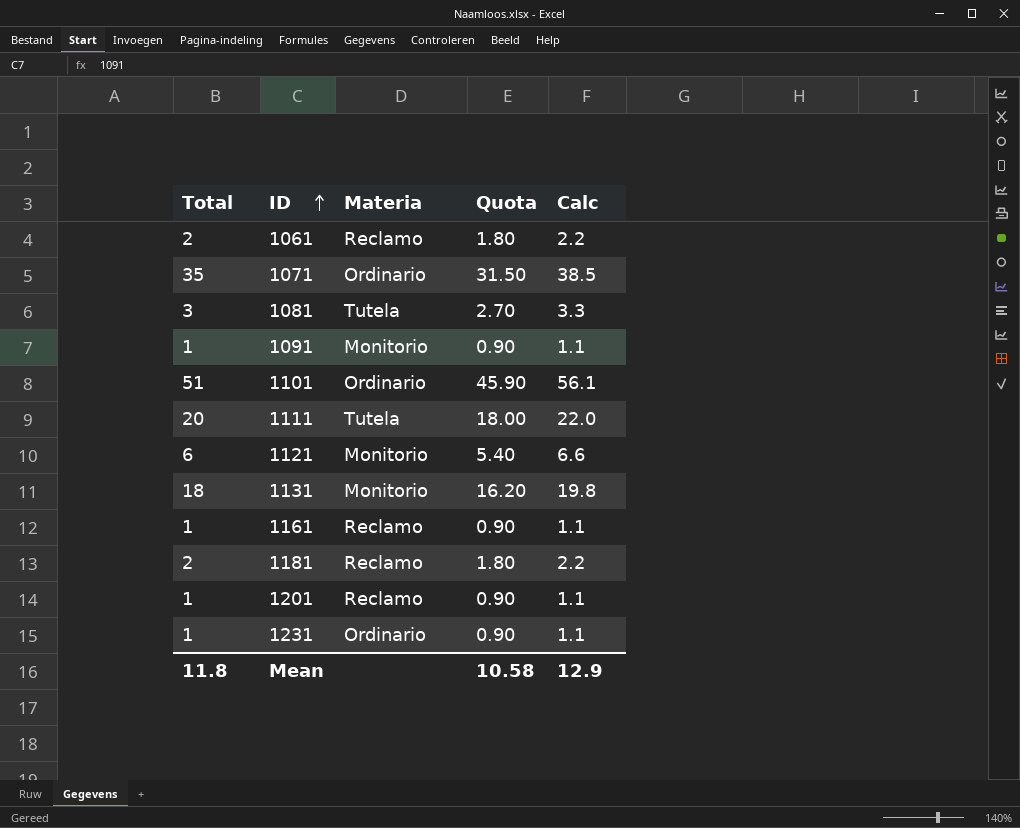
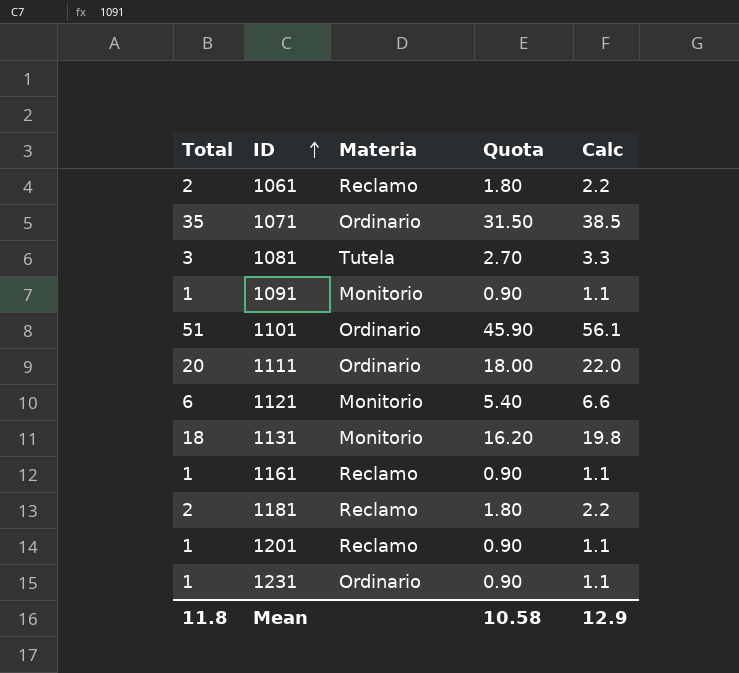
1111 | Materia: Tutela -> Ordinario

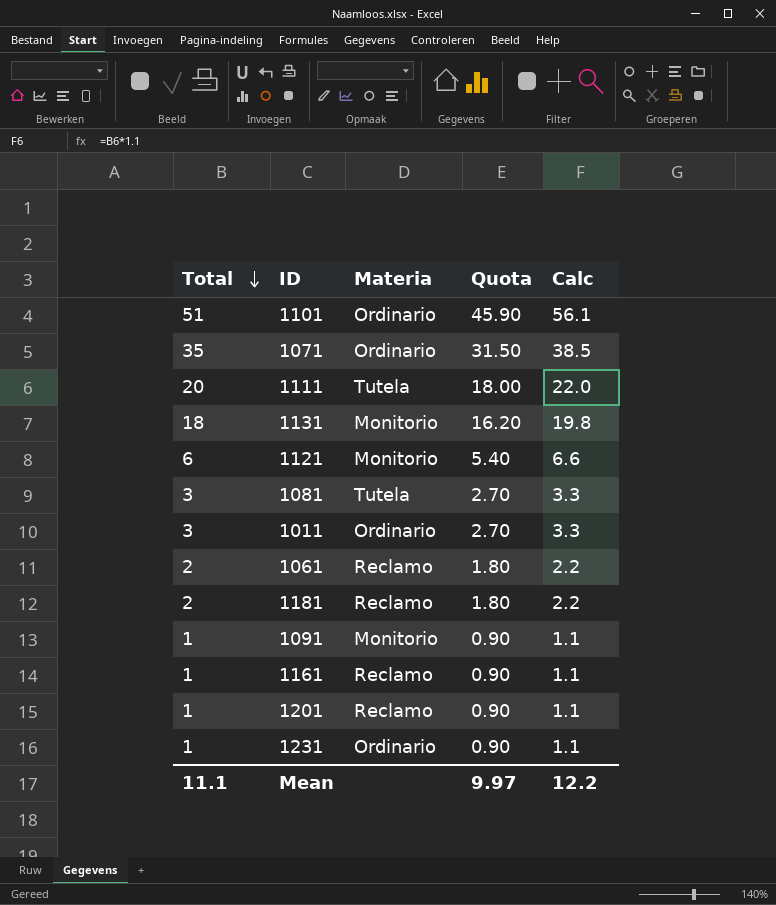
row order: ID ascending -> Total descending
1111 | Materia: Ordinario -> Tutela
row 1011: none -> 3 | Ordinario | 2.70 | 3.3
Mean | Total: 11.8 -> 11.1
Mean | Quota: 10.58 -> 9.97
Mean | Calc: 12.9 -> 12.2

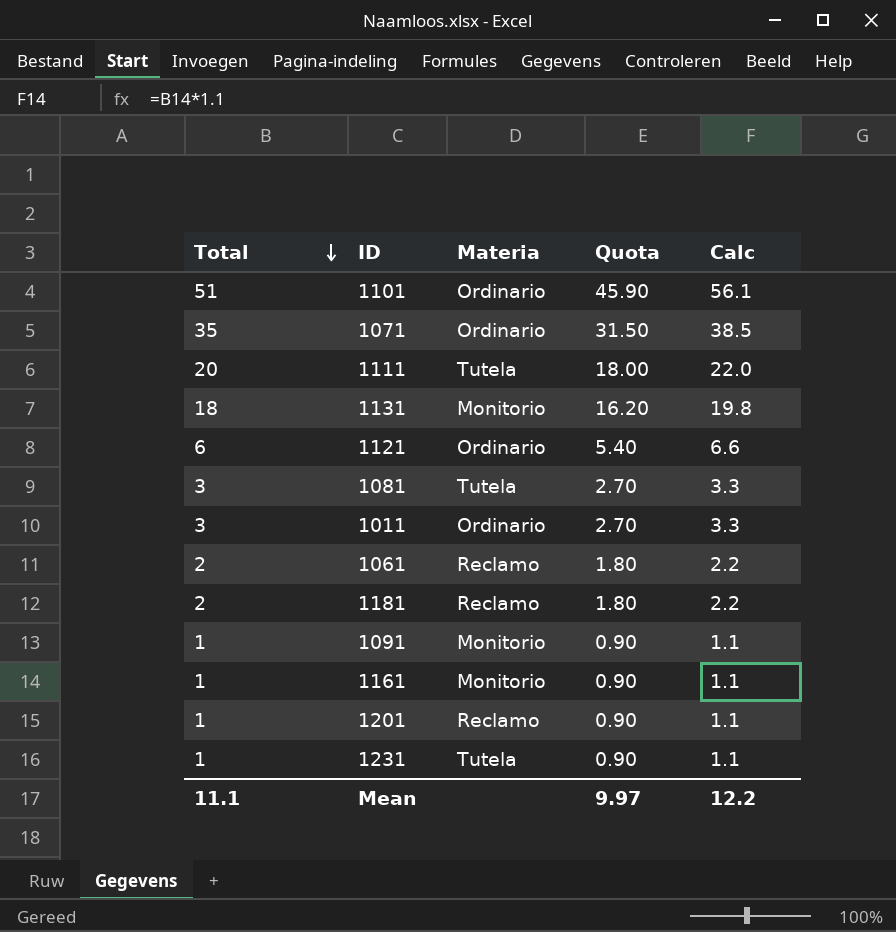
1121 | Materia: Monitorio -> Ordinario
1161 | Materia: Reclamo -> Monitorio
1231 | Materia: Ordinario -> Tutela

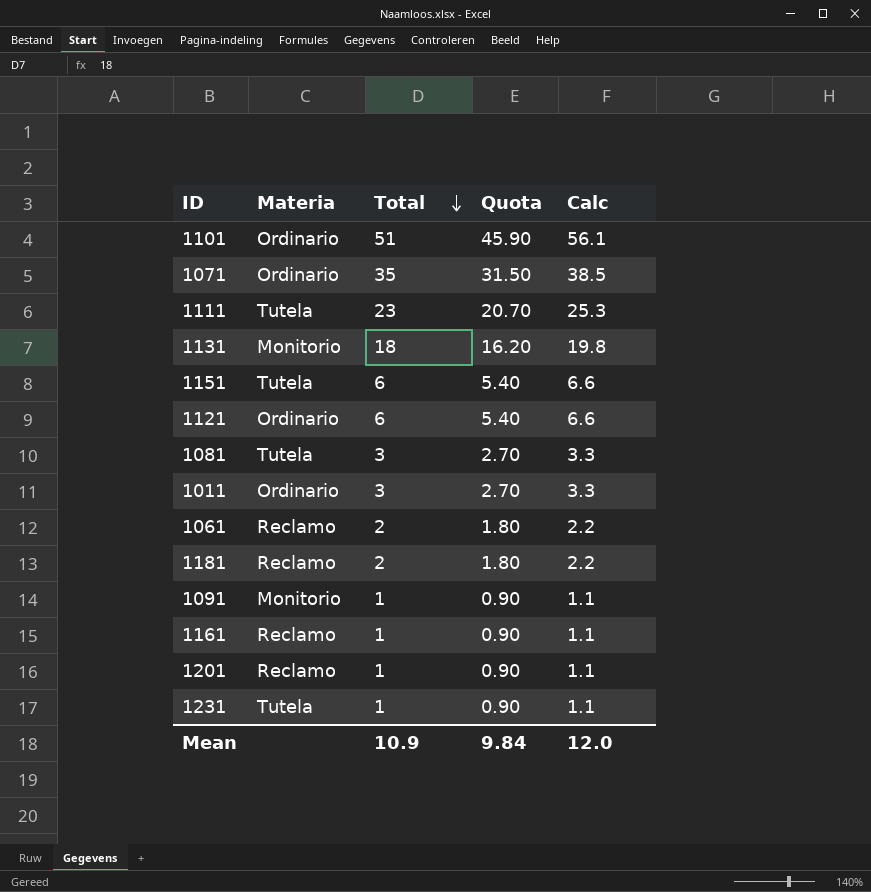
column Total | position: 1 -> 3
1111 | Total: 20 -> 23
1111 | Quota: 18.00 -> 20.70
1111 | Calc: 22.0 -> 25.3
row 1151: none -> Tutela | 6 | 5.40 | 6.6
1161 | Materia: Monitorio -> Reclamo
Mean | Total: 11.1 -> 10.9
Mean | Quota: 9.97 -> 9.84
Mean | Calc: 12.2 -> 12.0

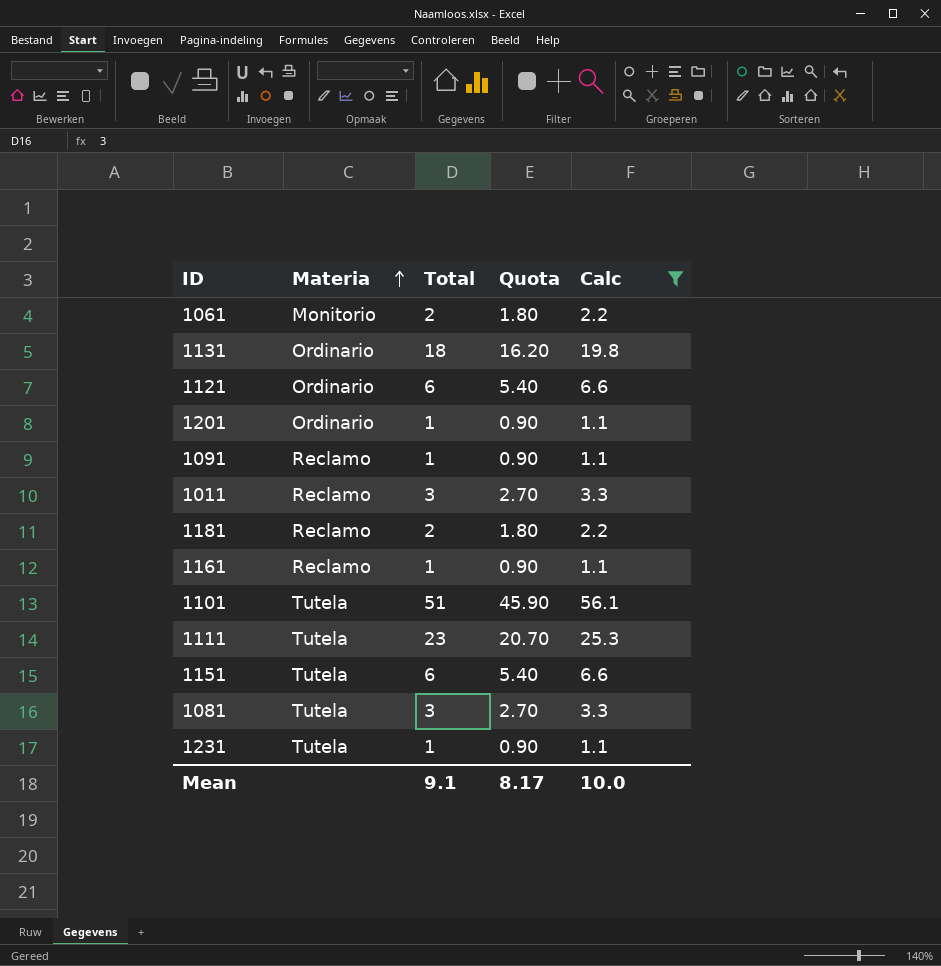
filter: none -> Calc != 38.5
row order: Total descending -> Materia ascending
1061 | Materia: Reclamo -> Monitorio
1131 | Materia: Monitorio -> Ordinario
1201 | Materia: Reclamo -> Ordinario
1091 | Materia: Monitorio -> Reclamo
1011 | Materia: Ordinario -> Reclamo
1101 | Materia: Ordinario -> Tutela
Mean | Total: 10.9 -> 9.1
Mean | Quota: 9.84 -> 8.17
Mean | Calc: 12.0 -> 10.0

